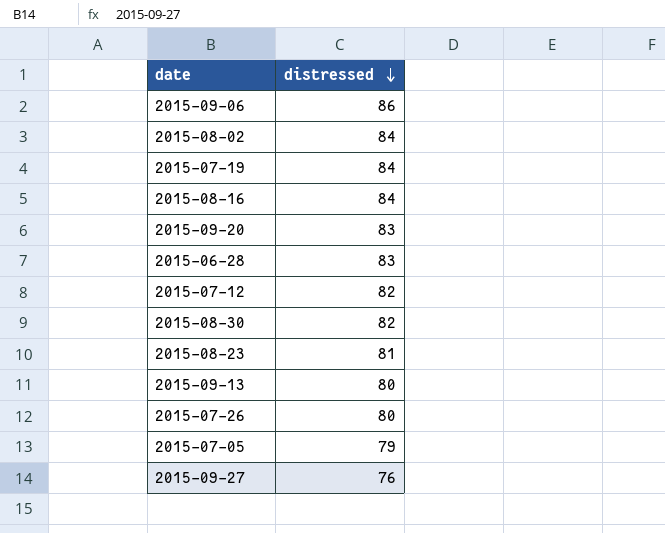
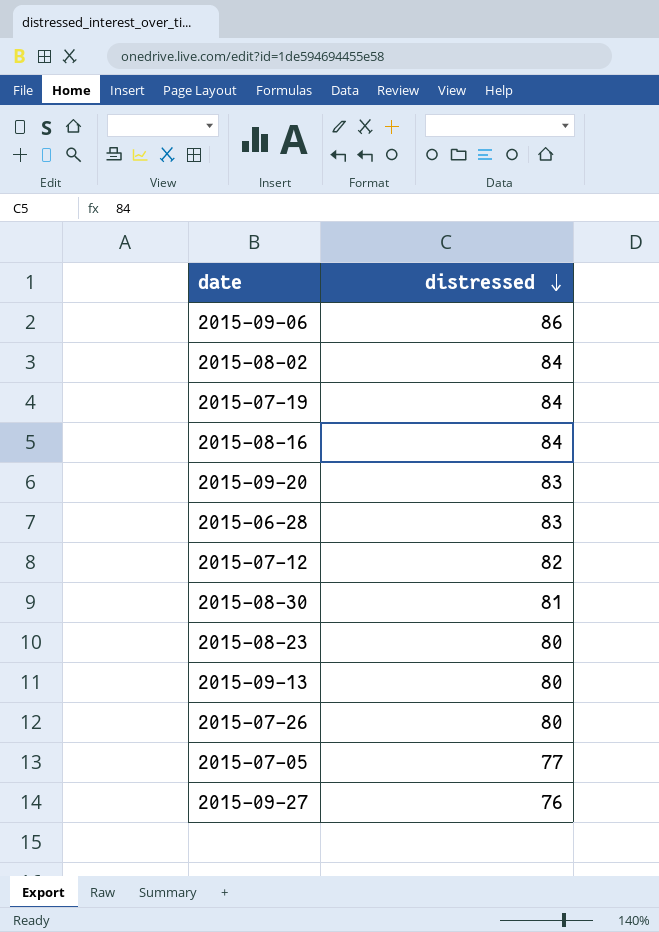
2015-08-30 | distressed: 82 -> 81
2015-08-23 | distressed: 81 -> 80
2015-07-05 | distressed: 79 -> 77

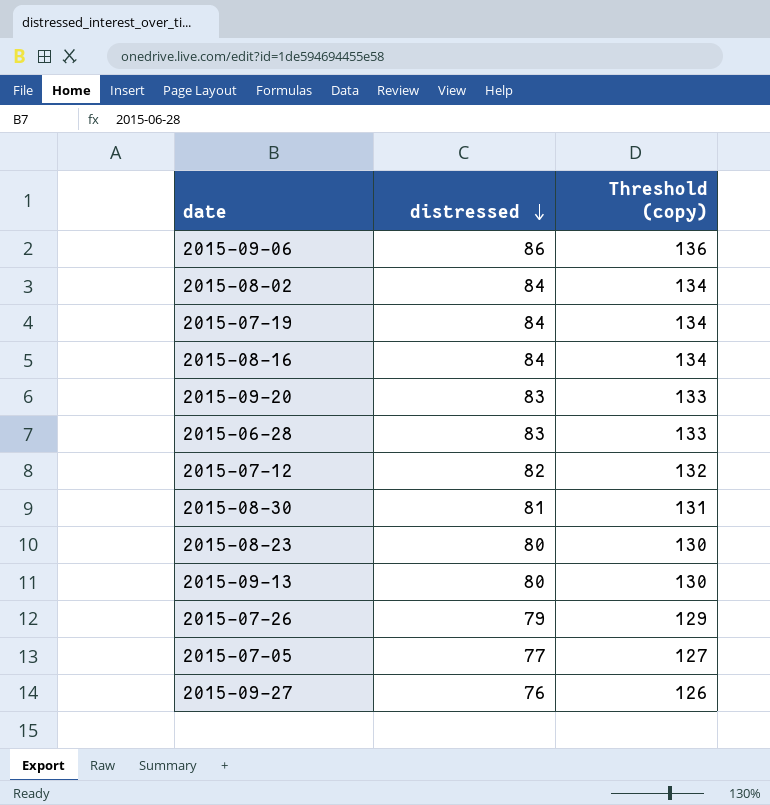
column Threshold (copy) | formula: none -> [distressed] + 50
2015-07-26 | distressed: 80 -> 79

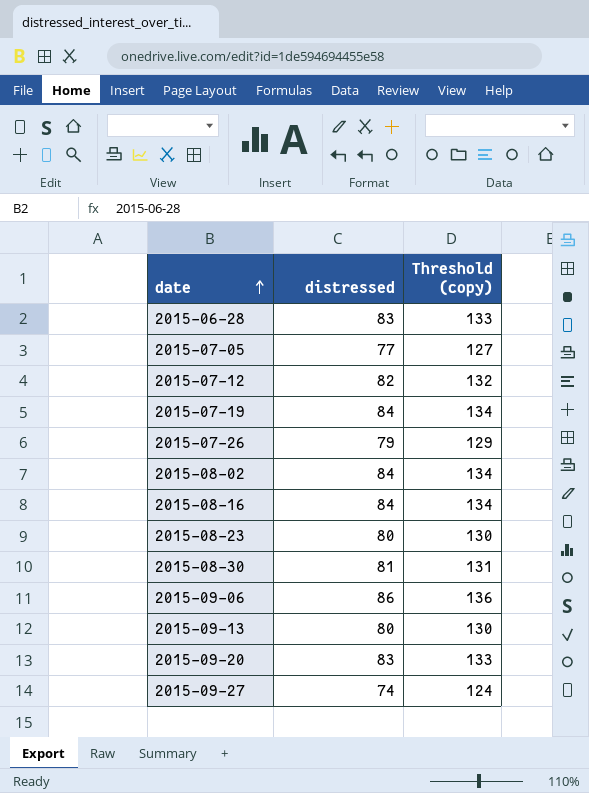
row order: distressed descending -> date ascending
2015-09-27 | distressed: 76 -> 74
2015-09-27 | Threshold (copy): 126 -> 124

